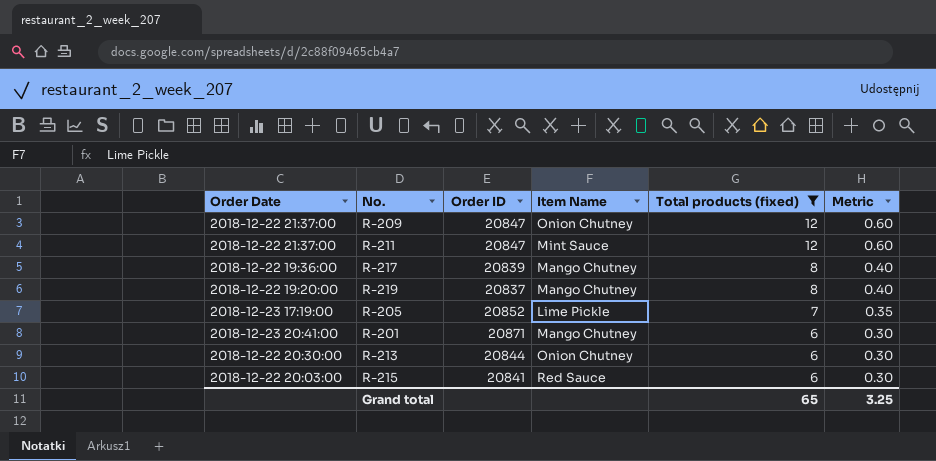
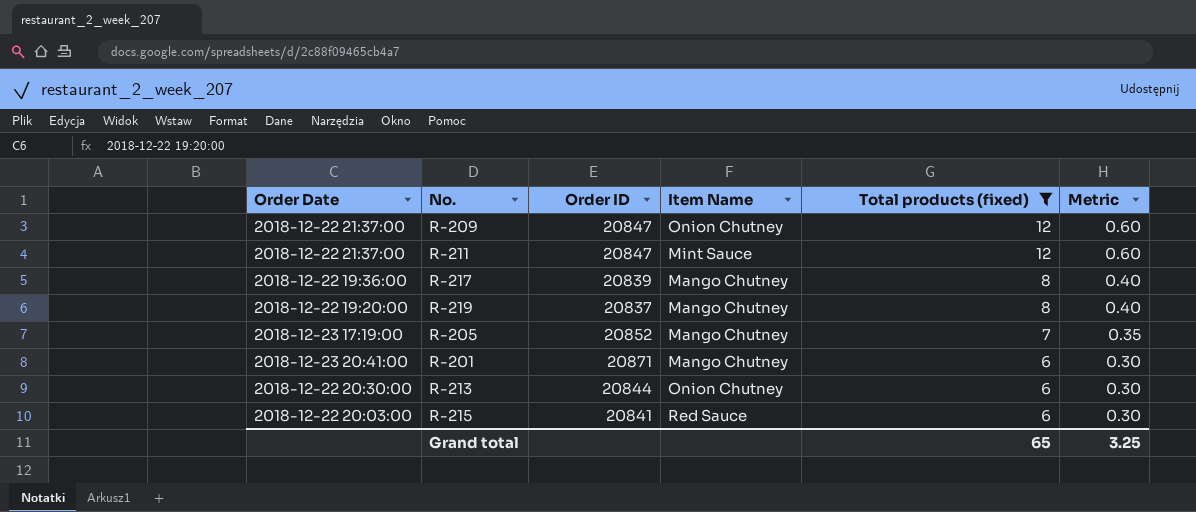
R-205 | Item Name: Lime Pickle -> Mango Chutney

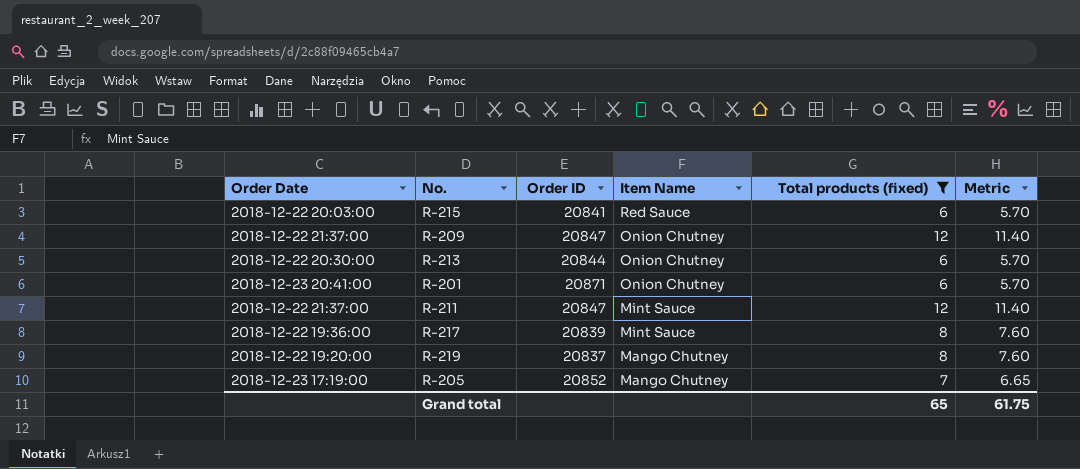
row order: Total products (fixed) descending -> Item Name descending
column Metric | formula: [Total products (fixed)] * 0.05 -> [Total products (fixed)] * 0.95
R-201 | Item Name: Mango Chutney -> Onion Chutney
R-217 | Item Name: Mango Chutney -> Mint Sauce
Grand total | Metric: 3.25 -> 61.75

